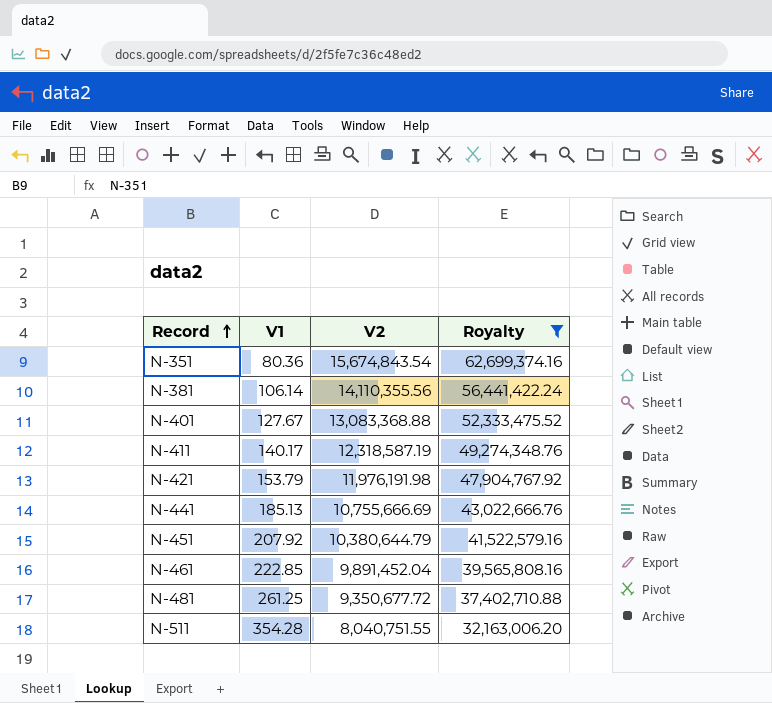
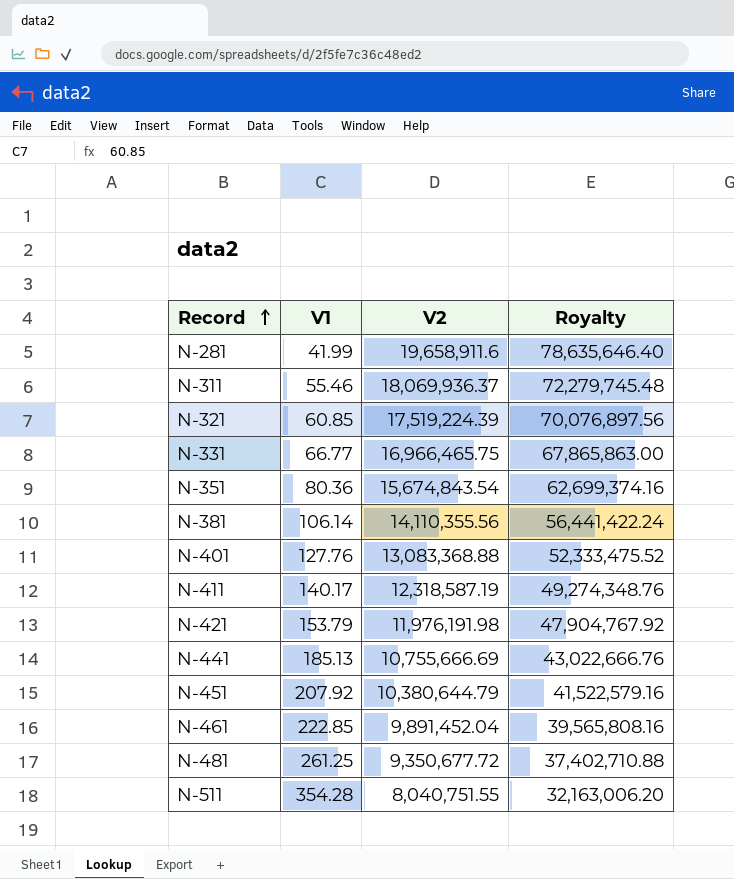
filter: Royalty <= 62,699,374.16 -> none
N-401 | V1: 127.67 -> 127.76

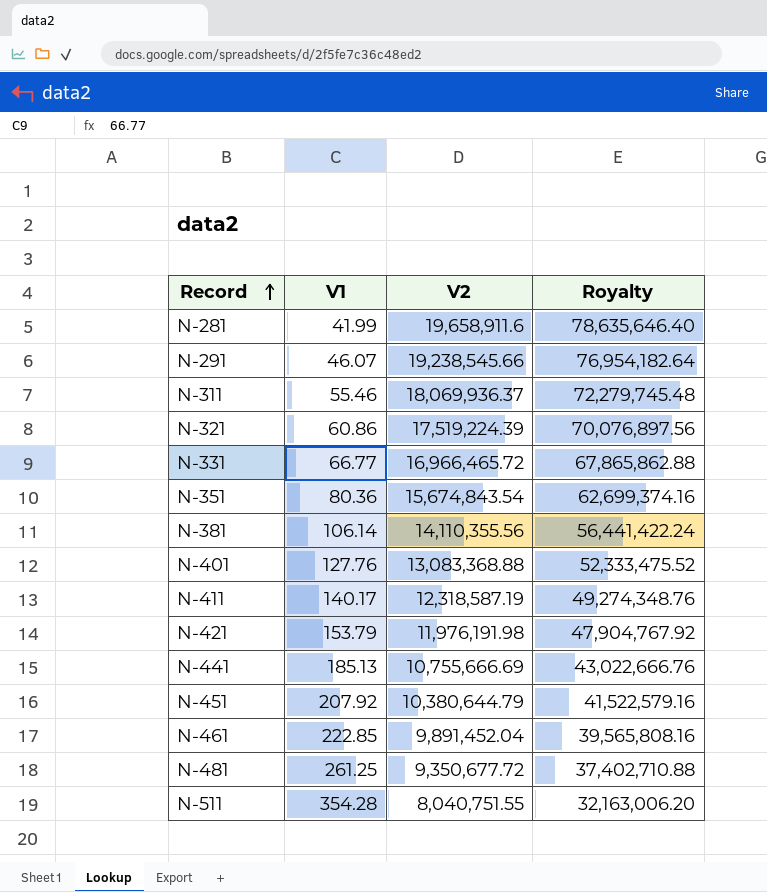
row N-291: none -> 46.07 | 19,238,545.66 | 76,954,182.64
N-321 | V1: 60.85 -> 60.86
N-331 | V2: 16,966,465.75 -> 16,966,465.72
N-331 | Royalty: 67,865,863.00 -> 67,865,862.88

